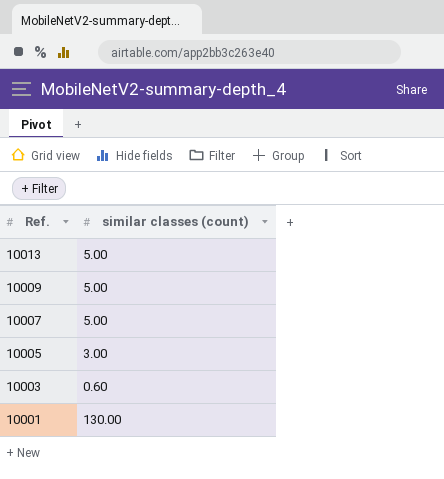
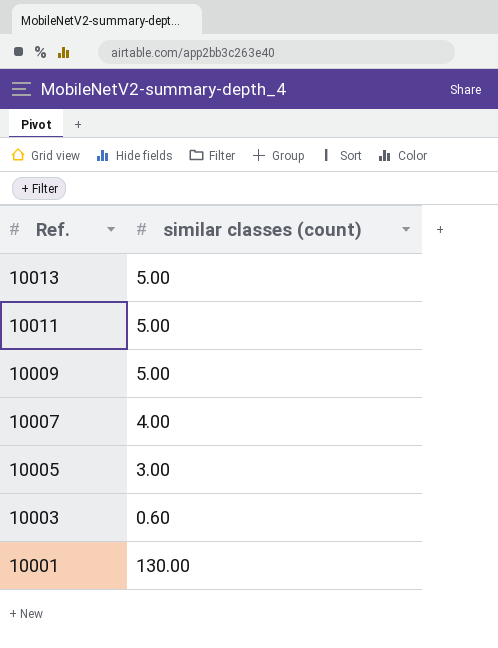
row 10011: none -> 5.00
10007 | similar classes (count): 5.00 -> 4.00

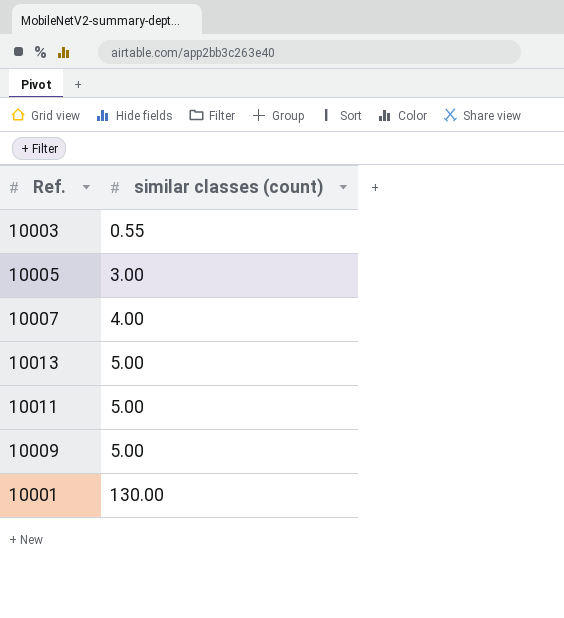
row order: Ref. descending -> similar classes (count) ascending
10003 | similar classes (count): 0.60 -> 0.55

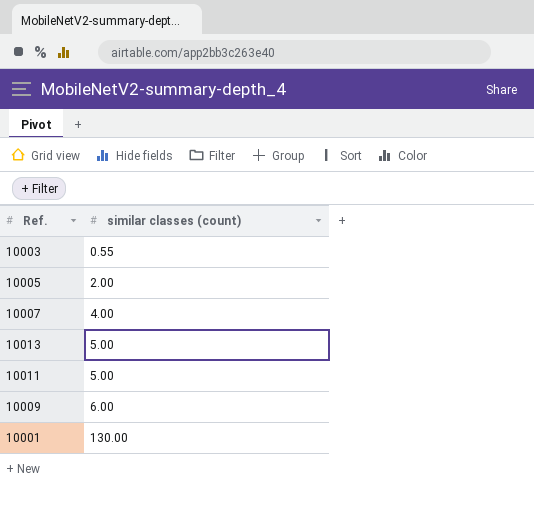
10005 | similar classes (count): 3.00 -> 2.00
10009 | similar classes (count): 5.00 -> 6.00

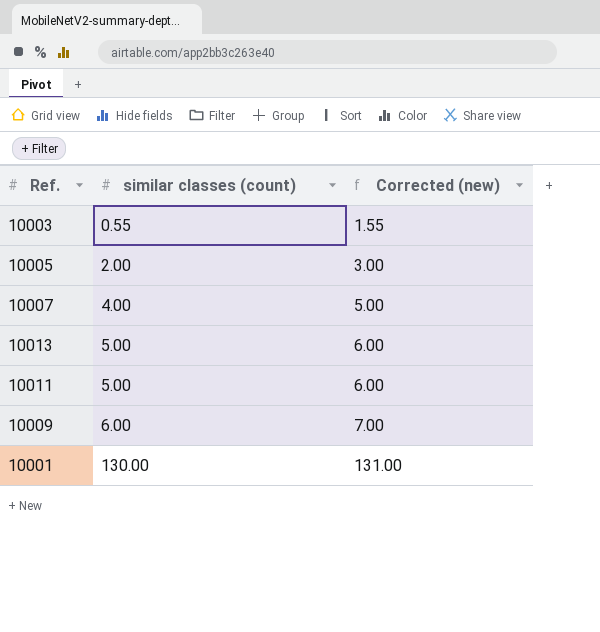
column Corrected (new) | formula: none -> [similar classes (count)] + 1

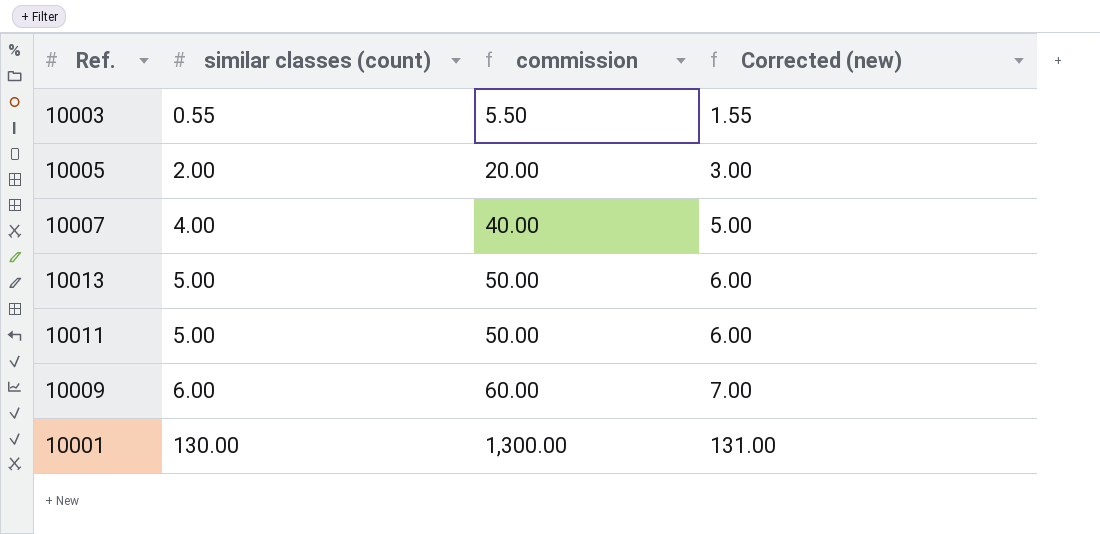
column commission | formula: none -> [similar classes (count)] * 10

